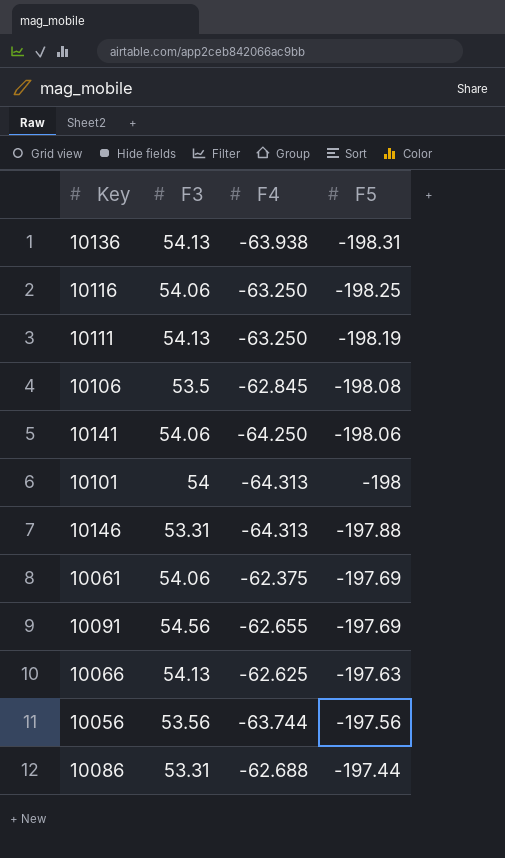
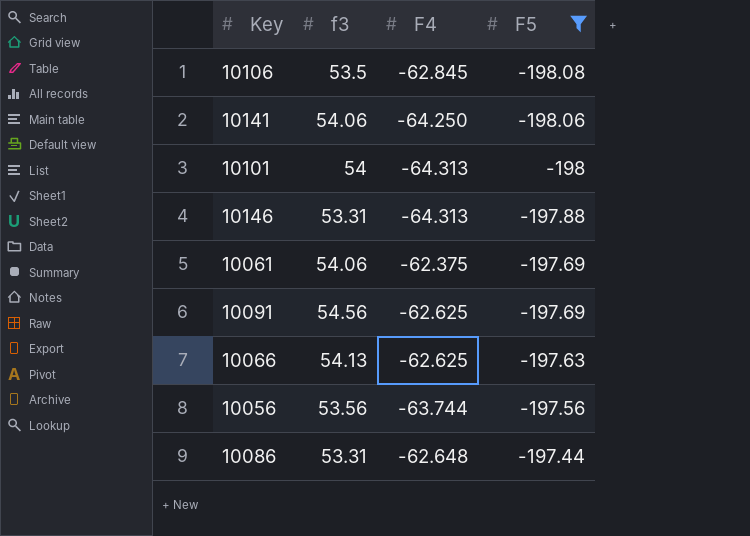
filter: none -> F5 >= -198.08
column name: F3 -> f3
10091 | F4: -62.655 -> -62.625
10086 | F4: -62.688 -> -62.648

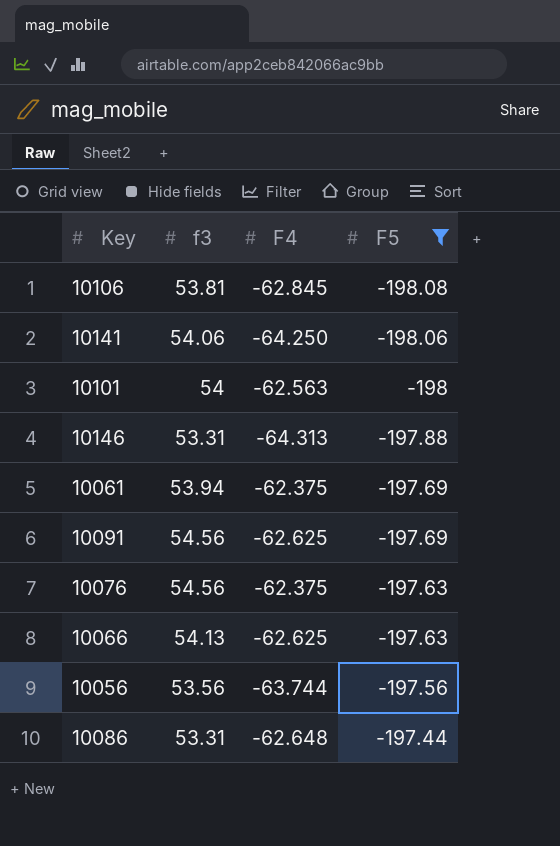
10106 | f3: 53.5 -> 53.81
10101 | F4: -64.313 -> -62.563
10061 | f3: 54.06 -> 53.94
row 10076: none -> 54.56 | -62.375 | -197.63

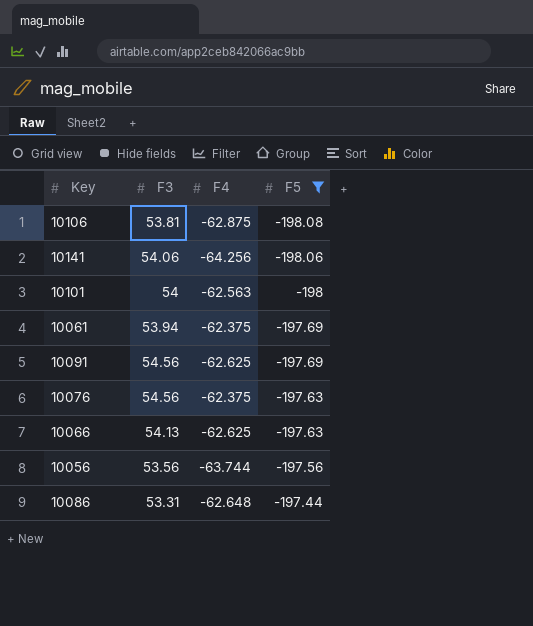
column name: f3 -> F3
row 10146: 53.31 | -64.313 | -197.88 -> none
10106 | F4: -62.845 -> -62.875
10141 | F4: -64.250 -> -64.256

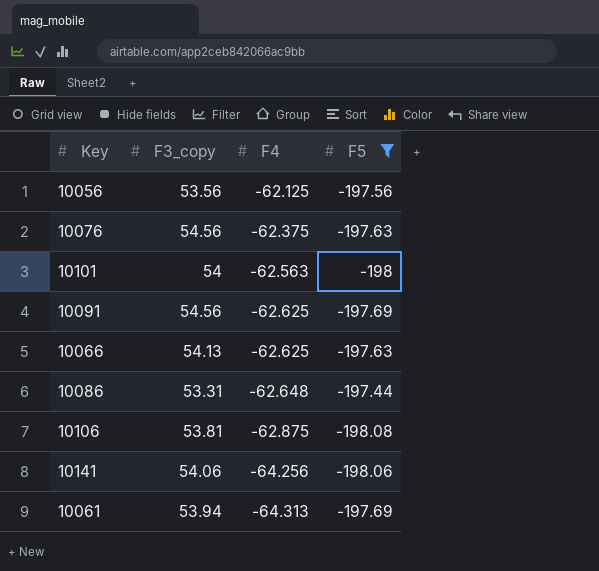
row order: F5 ascending -> F4 descending
column name: F3 -> F3_copy
10056 | F4: -63.744 -> -62.125
10061 | F4: -62.375 -> -64.313

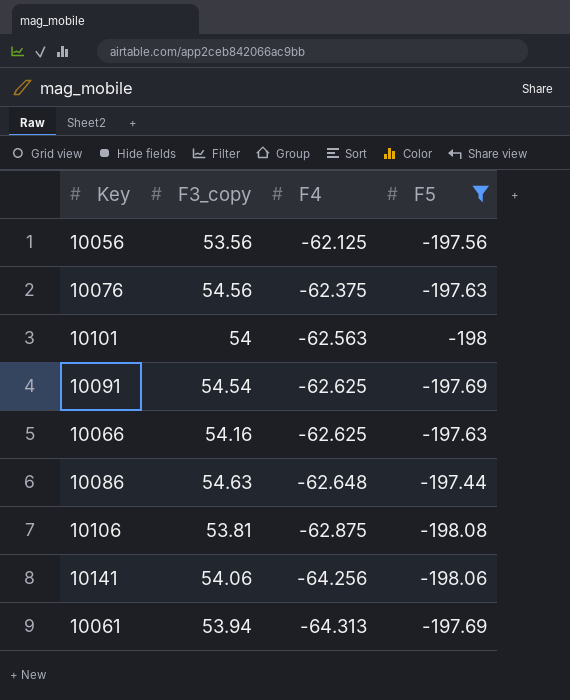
10091 | F3_copy: 54.56 -> 54.54
10066 | F3_copy: 54.13 -> 54.16
10086 | F3_copy: 53.31 -> 54.63

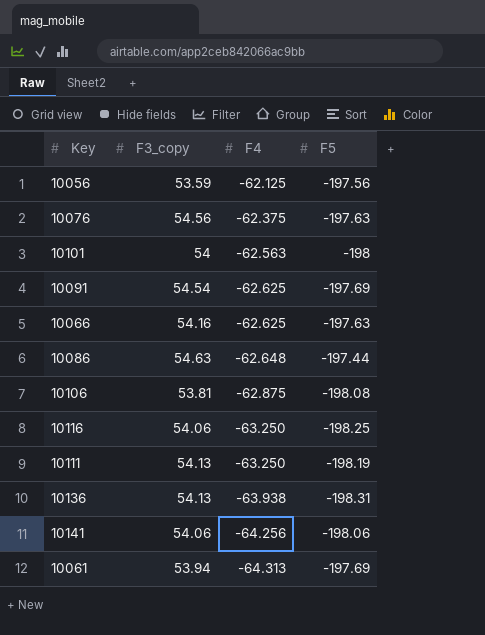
filter: F5 >= -198.08 -> none
10056 | F3_copy: 53.56 -> 53.59

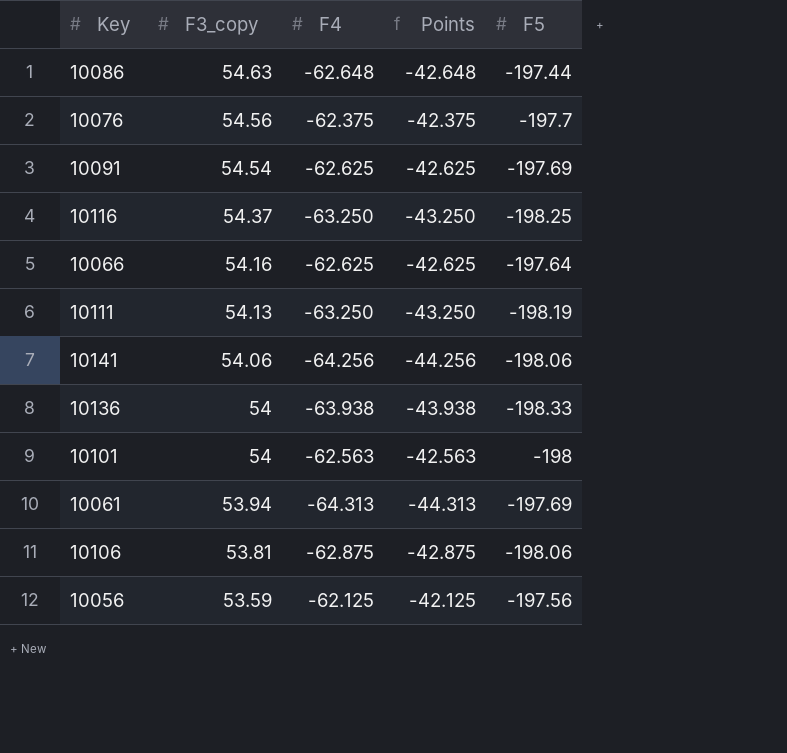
row order: F4 descending -> F3_copy descending
column Points | formula: none -> [F4] + 20
10076 | F5: -197.63 -> -197.7
10116 | F3_copy: 54.06 -> 54.37
10066 | F5: -197.63 -> -197.64
10136 | F3_copy: 54.13 -> 54
10136 | F5: -198.31 -> -198.33
10106 | F5: -198.08 -> -198.06

